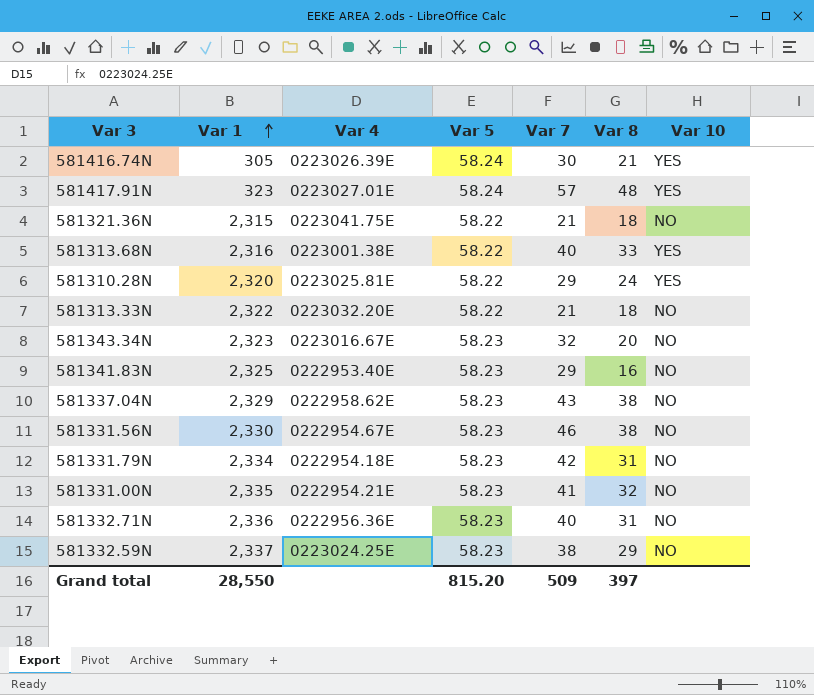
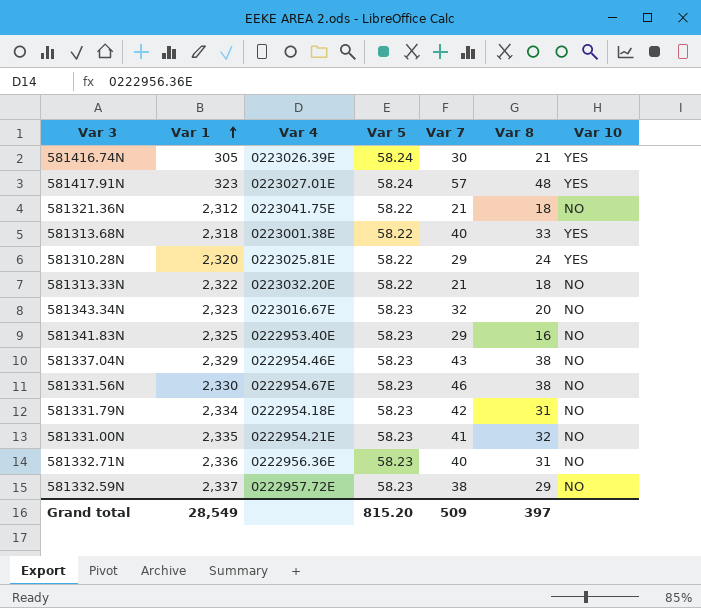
581321.36N | Var 1: 2,315 -> 2,312
581313.68N | Var 1: 2,316 -> 2,318
581337.04N | Var 4: 0222958.62E -> 0222954.46E
581332.59N | Var 4: 0223024.25E -> 0222957.72E
Grand total | Var 1: 28,550 -> 28,549

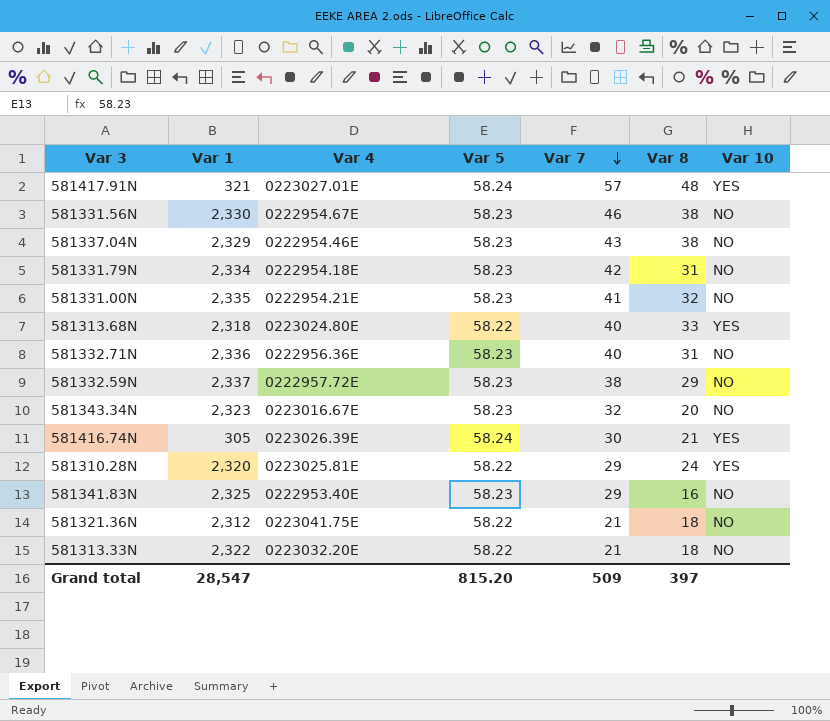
row order: Var 1 ascending -> Var 7 descending
581417.91N | Var 1: 323 -> 321
581313.68N | Var 4: 0223001.38E -> 0223024.80E
Grand total | Var 1: 28,549 -> 28,547

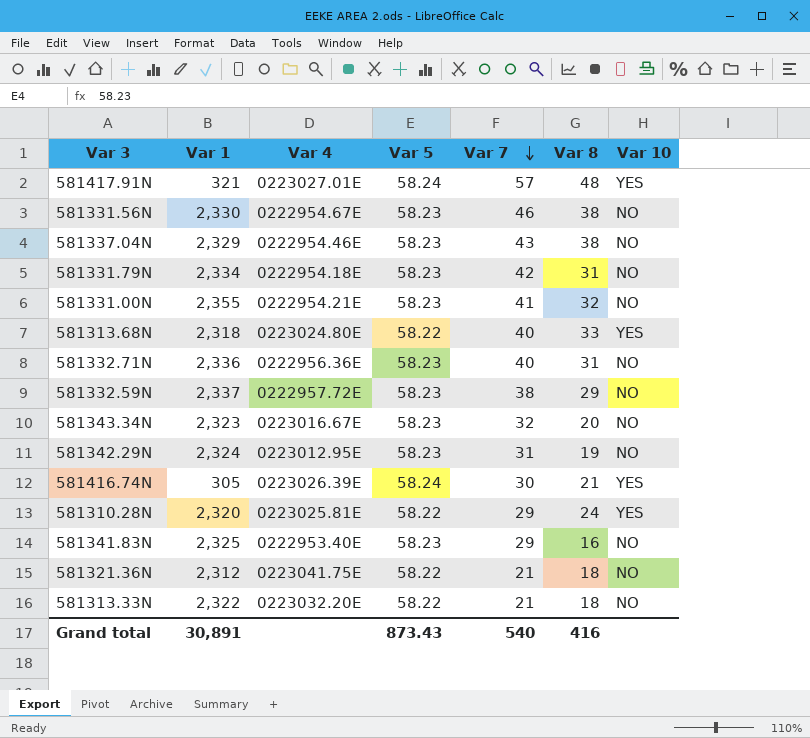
581331.00N | Var 1: 2,335 -> 2,355
row 581342.29N: none -> 2,324 | 0223012.95E | 58.23 | 31 | 19 | NO
Grand total | Var 1: 28,547 -> 30,891
Grand total | Var 5: 815.20 -> 873.43
Grand total | Var 7: 509 -> 540
Grand total | Var 8: 397 -> 416

